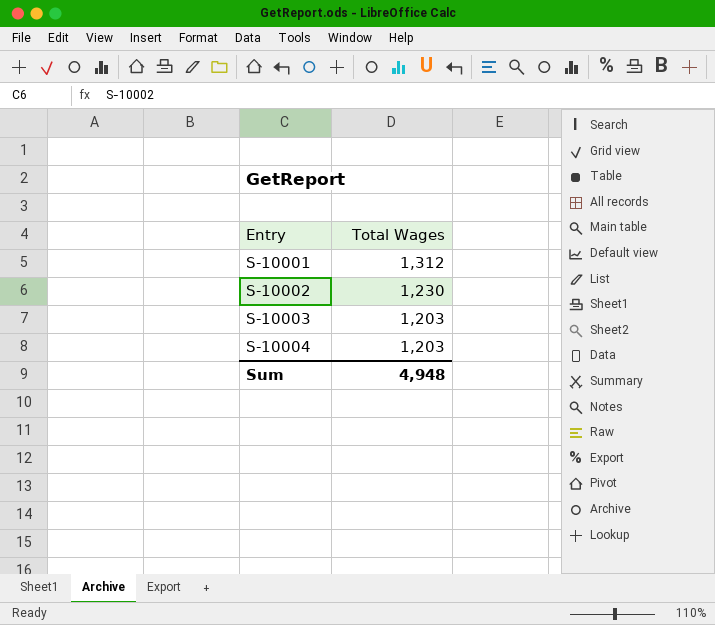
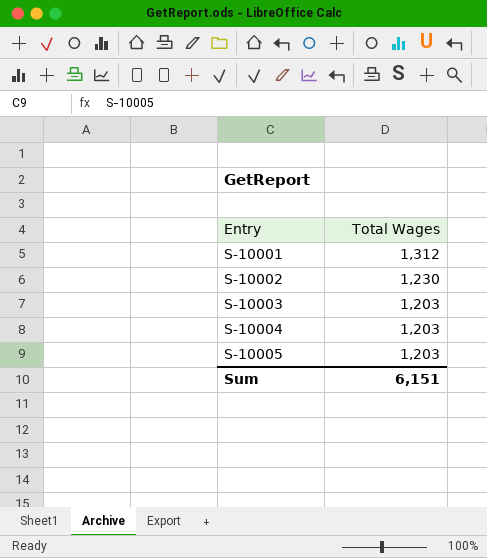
row S-10005: none -> 1,203
Sum | Total Wages: 4,948 -> 6,151

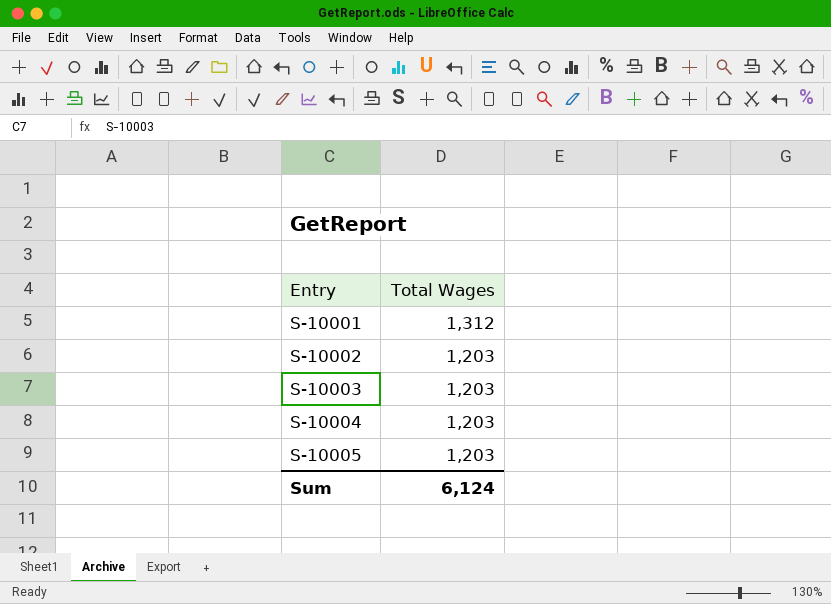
S-10002 | Total Wages: 1,230 -> 1,203
Sum | Total Wages: 6,151 -> 6,124

